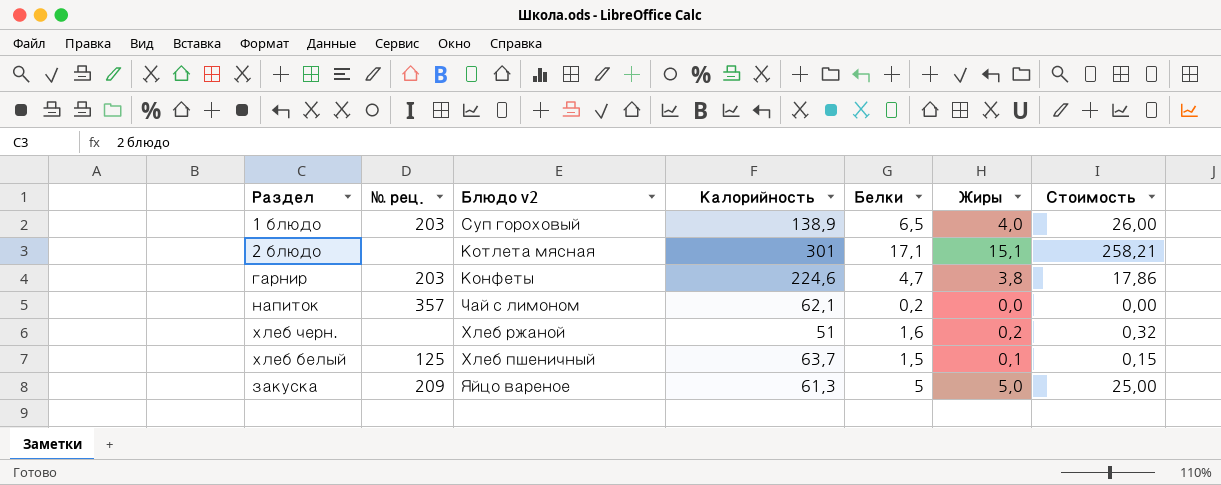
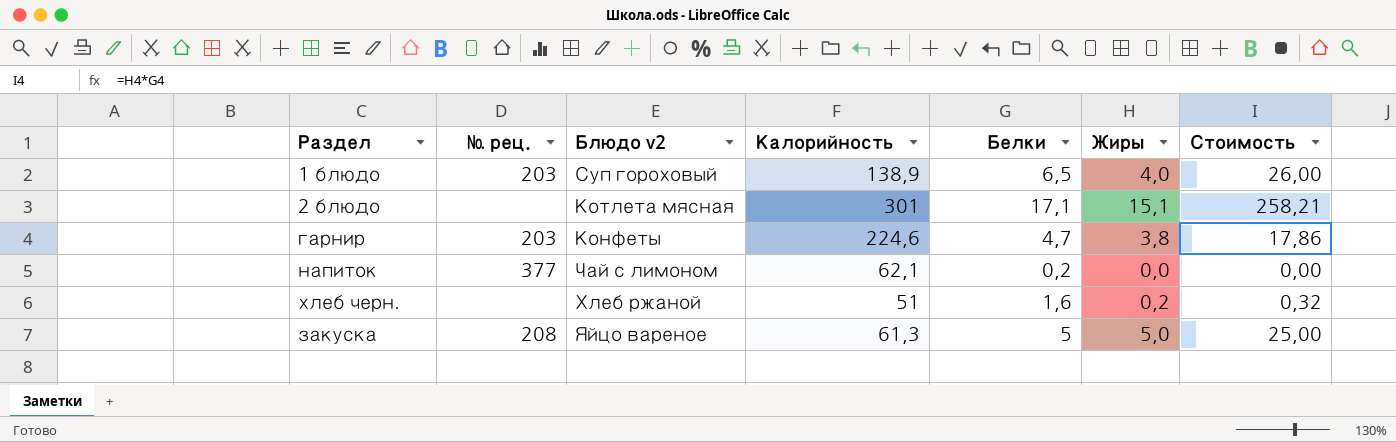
row хлеб белый: 125 | Хлеб пшеничный | 63,7 | 1,5 | 0,1 | 0,15 -> none
напиток | № рец.: 357 -> 377
закуска | № рец.: 209 -> 208

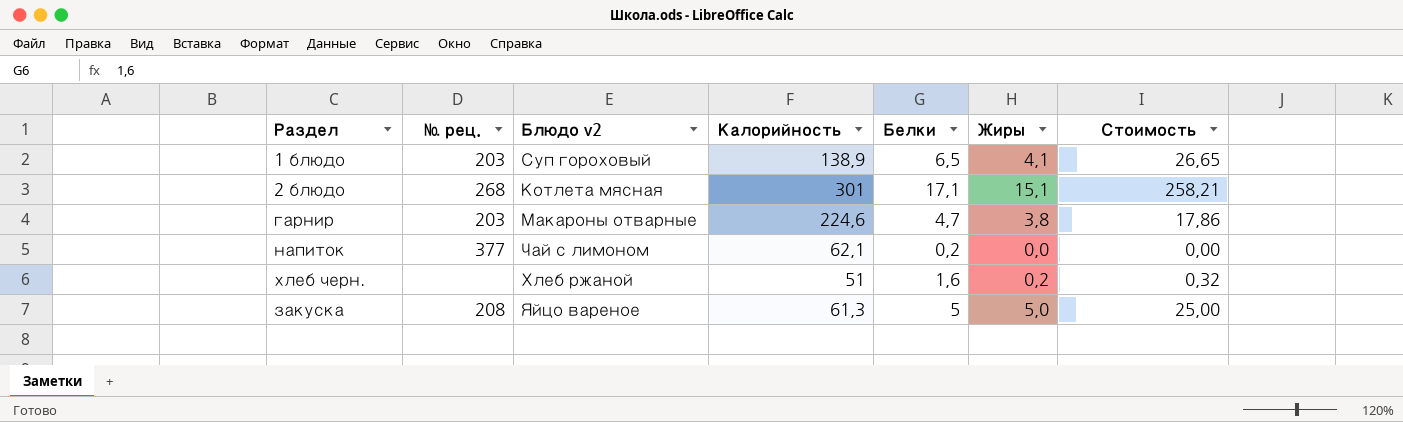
1 блюдо | Жиры: 4,0 -> 4,1
1 блюдо | Стоимость: 26,00 -> 26,65
2 блюдо | № рец.: none -> 268
гарнир | Блюдо v2: Конфеты -> Макароны отварные

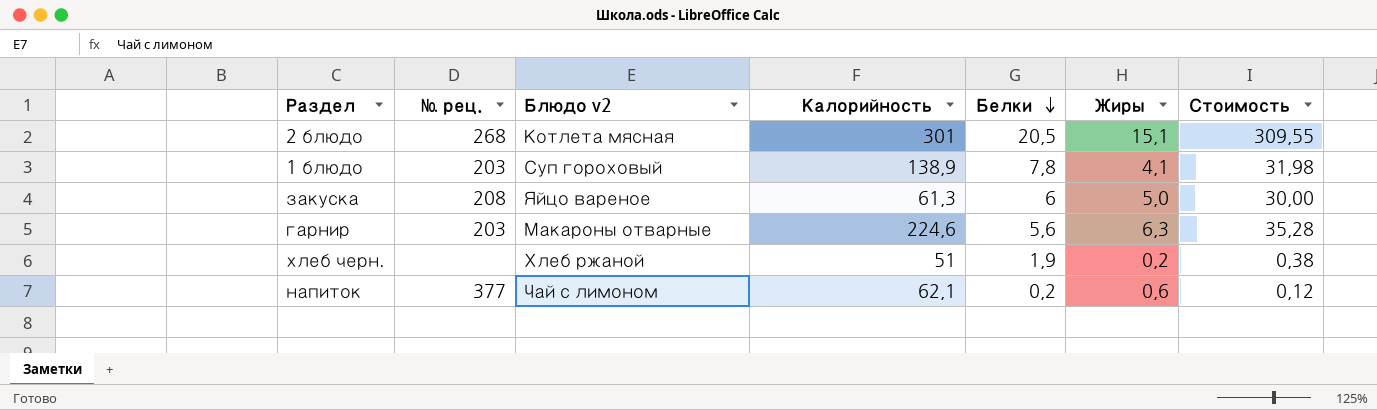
row order: none -> Белки descending
2 блюдо | Белки: 17,1 -> 20,5
2 блюдо | Стоимость: 258,21 -> 309,55
1 блюдо | Белки: 6,5 -> 7,8
1 блюдо | Стоимость: 26,65 -> 31,98
закуска | Белки: 5 -> 6
закуска | Стоимость: 25,00 -> 30,00
гарнир | Белки: 4,7 -> 5,6
гарнир | Жиры: 3,8 -> 6,3
гарнир | Стоимость: 17,86 -> 35,28
хлеб черн. | Белки: 1,6 -> 1,9
хлеб черн. | Стоимость: 0,32 -> 0,38
напиток | Жиры: 0,0 -> 0,6
напиток | Стоимость: 0,00 -> 0,12

